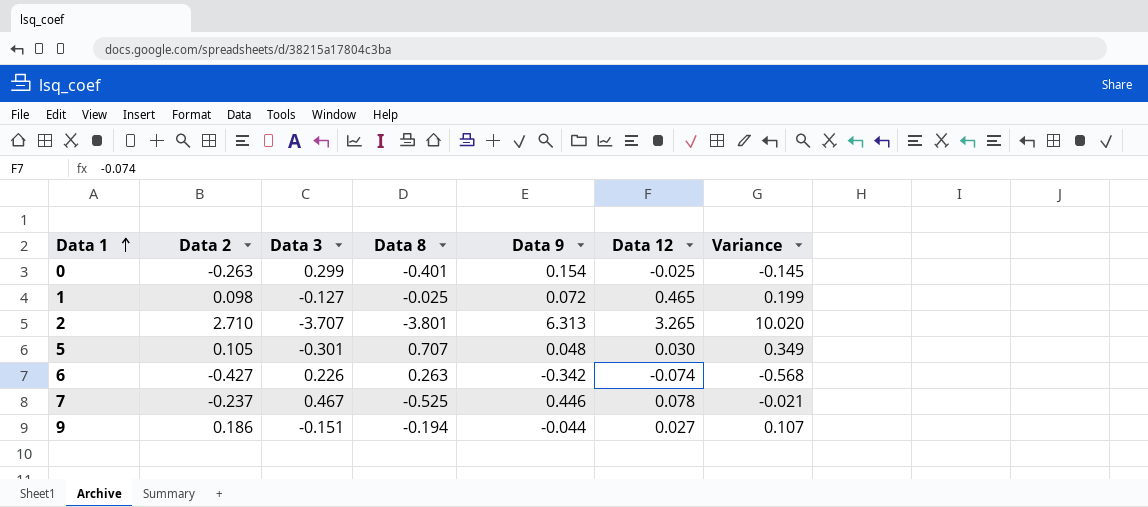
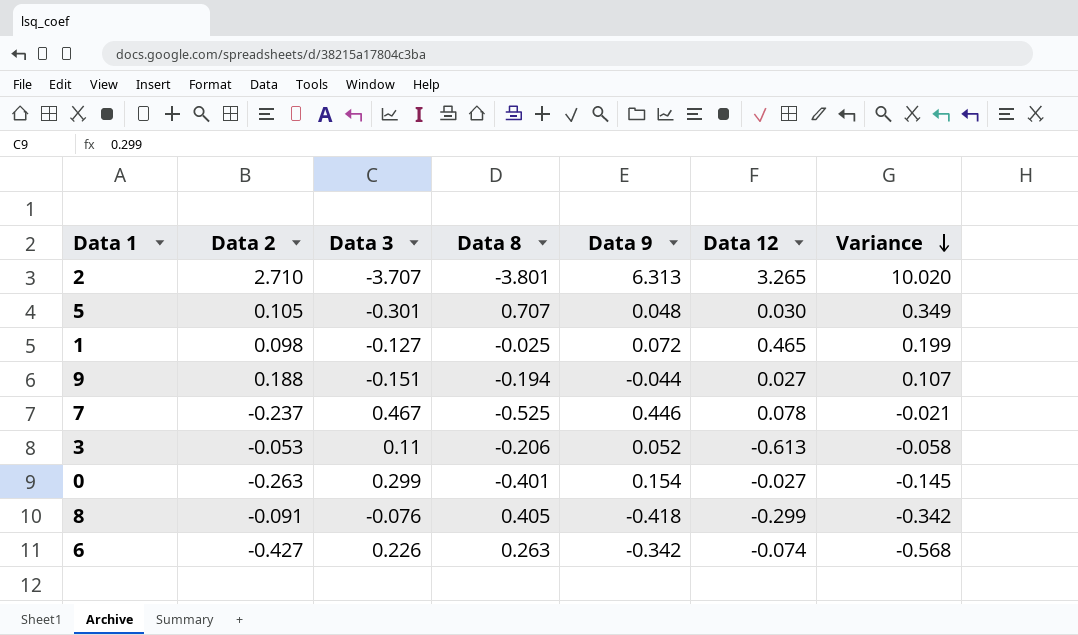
row order: Data 1 ascending -> Variance descending
9 | Data 2: 0.186 -> 0.188
row 3: none -> -0.053 | 0.11 | -0.206 | 0.052 | -0.613 | -0.058
0 | Data 12: -0.025 -> -0.027
row 8: none -> -0.091 | -0.076 | 0.405 | -0.418 | -0.299 | -0.342

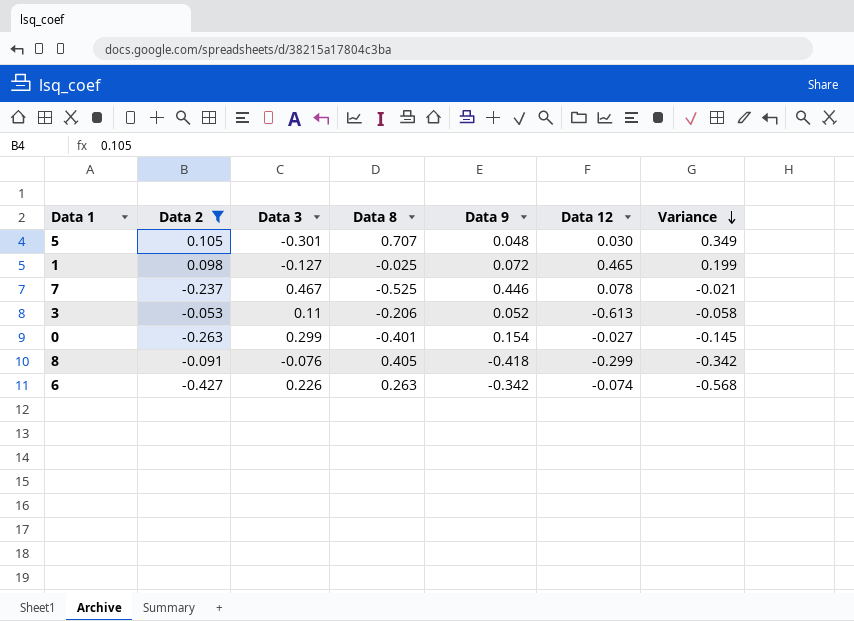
filter: none -> Data 2 <= 0.105

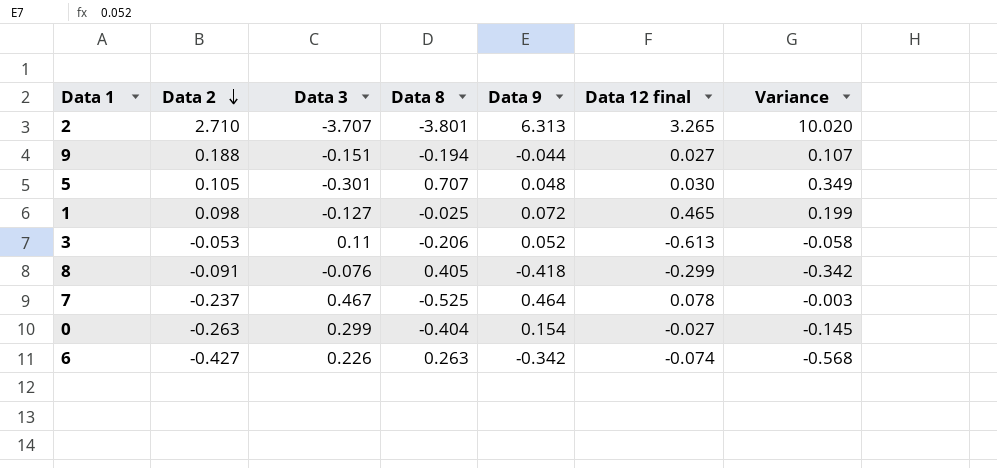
filter: Data 2 <= 0.105 -> none
row order: Variance descending -> Data 2 descending
column name: Data 12 -> Data 12 final
7 | Data 9: 0.446 -> 0.464
7 | Variance: -0.021 -> -0.003
0 | Data 8: -0.401 -> -0.404

